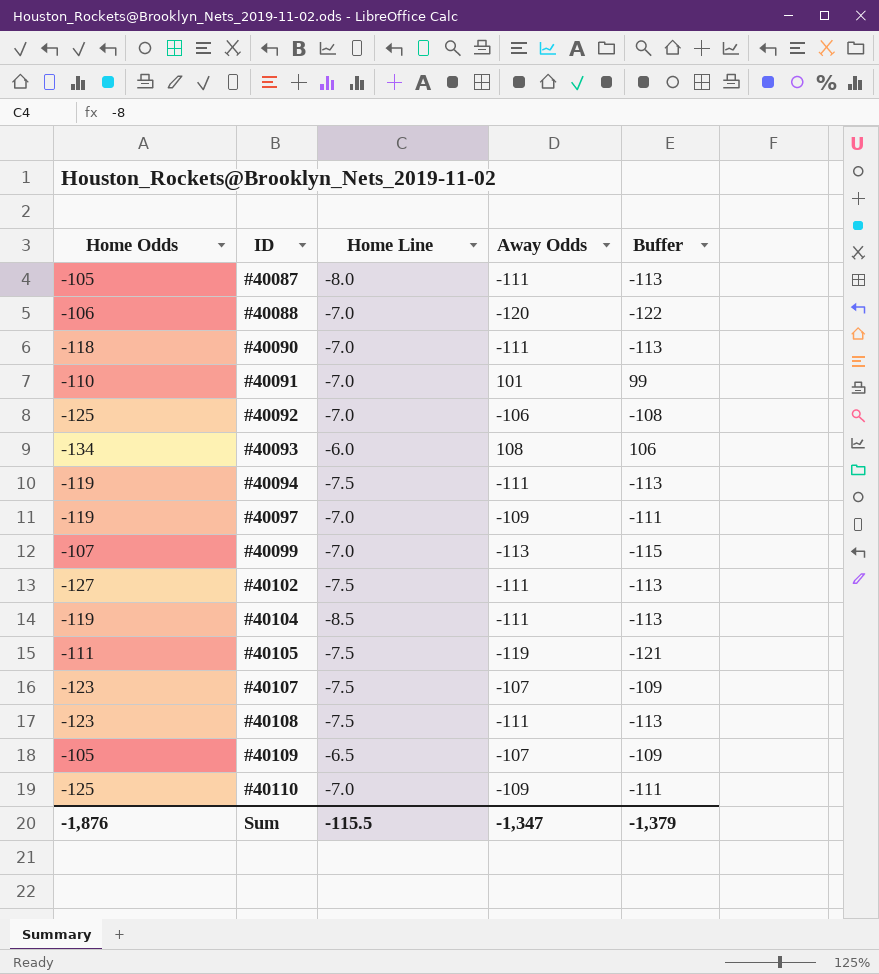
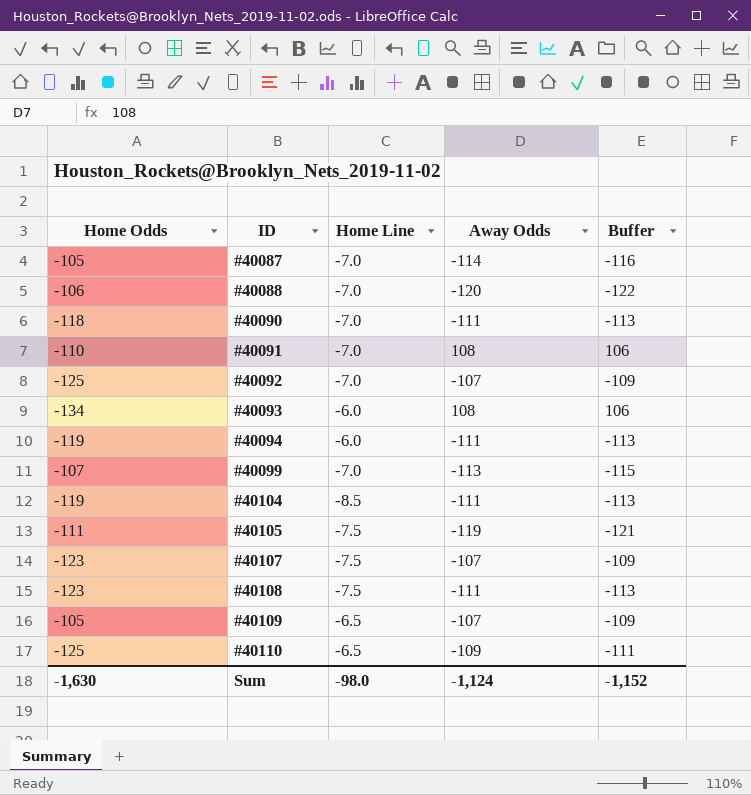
row #40097: -119 | -7.0 | -109 | -111 -> none
row #40102: -127 | -7.5 | -111 | -113 -> none
#40087 | Home Line: -8.0 -> -7.0
#40087 | Away Odds: -111 -> -114
#40087 | Buffer: -113 -> -116
#40091 | Away Odds: 101 -> 108
#40091 | Buffer: 99 -> 106
#40092 | Away Odds: -106 -> -107
#40092 | Buffer: -108 -> -109
#40094 | Home Line: -7.5 -> -6.0
#40110 | Home Line: -7.0 -> -6.5
Sum | Home Odds: -1,876 -> -1,630
Sum | Home Line: -115.5 -> -98.0
Sum | Away Odds: -1,347 -> -1,124
Sum | Buffer: -1,379 -> -1,152

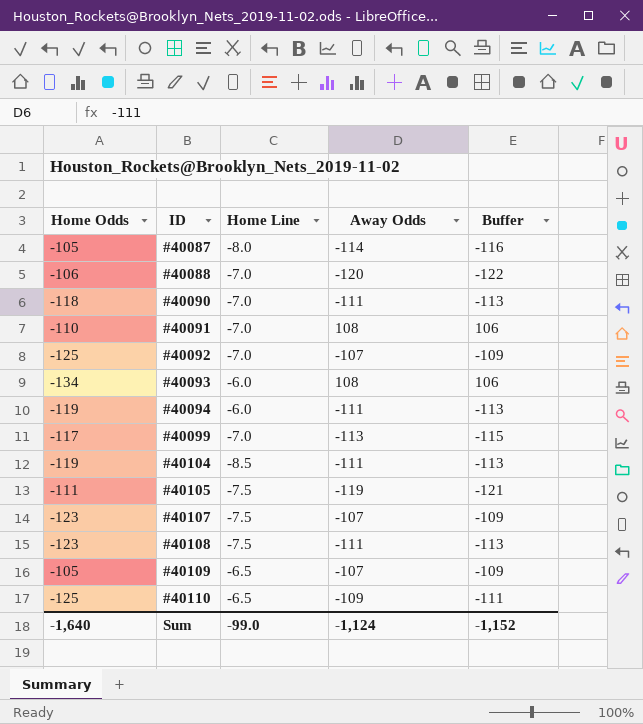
#40087 | Home Line: -7.0 -> -8.0
#40099 | Home Odds: -107 -> -117
Sum | Home Odds: -1,630 -> -1,640
Sum | Home Line: -98.0 -> -99.0

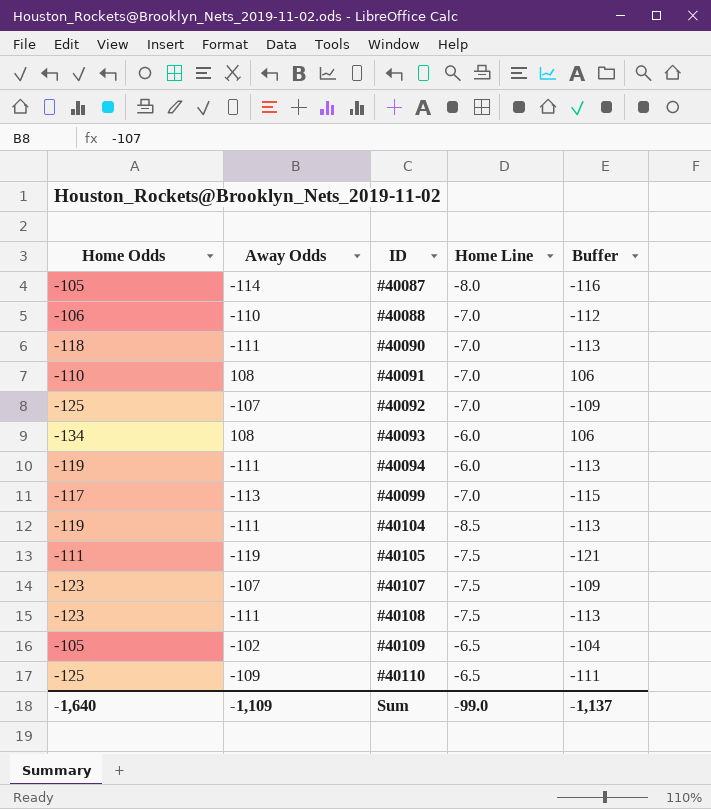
column Away Odds | position: 4 -> 2
#40088 | Away Odds: -120 -> -110
#40088 | Buffer: -122 -> -112
#40109 | Away Odds: -107 -> -102
#40109 | Buffer: -109 -> -104
Sum | Away Odds: -1,124 -> -1,109
Sum | Buffer: -1,152 -> -1,137

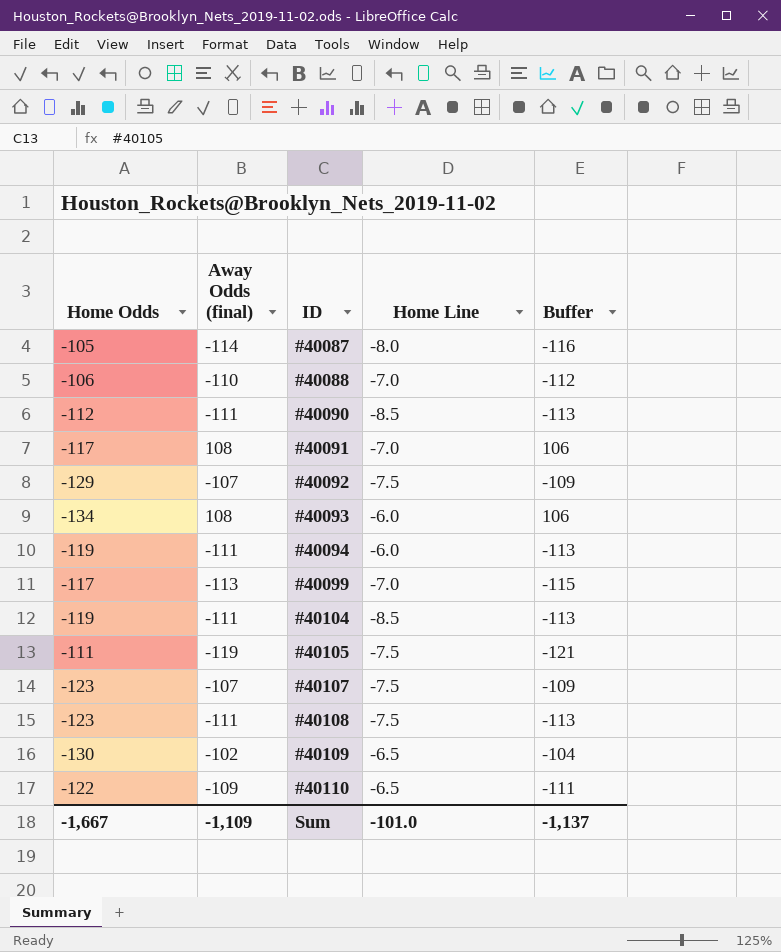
column name: Away Odds -> Away Odds (final)
#40090 | Home Odds: -118 -> -112
#40090 | Home Line: -7.0 -> -8.5
#40091 | Home Odds: -110 -> -117
#40092 | Home Odds: -125 -> -129
#40092 | Home Line: -7.0 -> -7.5
#40109 | Home Odds: -105 -> -130
#40110 | Home Odds: -125 -> -122
Sum | Home Odds: -1,640 -> -1,667
Sum | Home Line: -99.0 -> -101.0

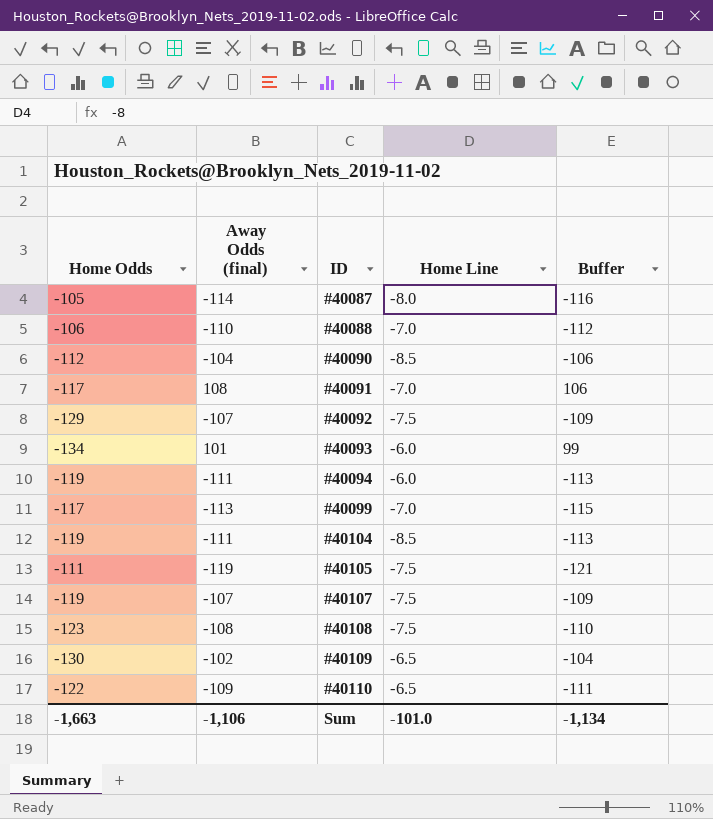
#40090 | Away Odds (final): -111 -> -104
#40090 | Buffer: -113 -> -106
#40093 | Away Odds (final): 108 -> 101
#40093 | Buffer: 106 -> 99
#40107 | Home Odds: -123 -> -119
#40108 | Away Odds (final): -111 -> -108
#40108 | Buffer: -113 -> -110
Sum | Home Odds: -1,667 -> -1,663
Sum | Away Odds (final): -1,109 -> -1,106
Sum | Buffer: -1,137 -> -1,134

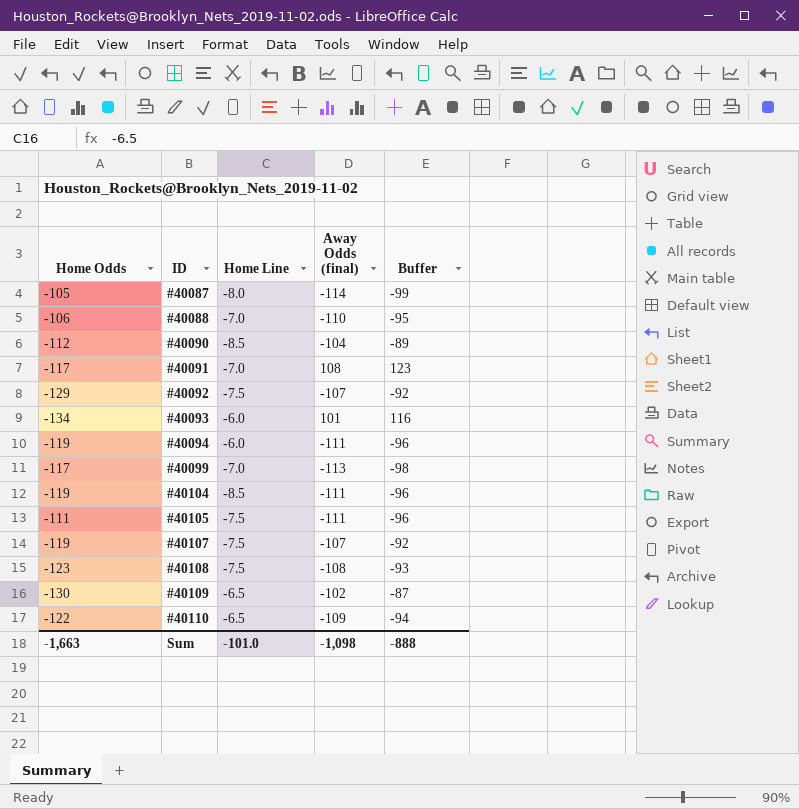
column Away Odds (final) | position: 2 -> 4
column Buffer | formula: [Away Odds (final)] - 2 -> [Away Odds (final)] + 15
#40105 | Away Odds (final): -119 -> -111
Sum | Away Odds (final): -1,106 -> -1,098
Sum | Buffer: -1,134 -> -888

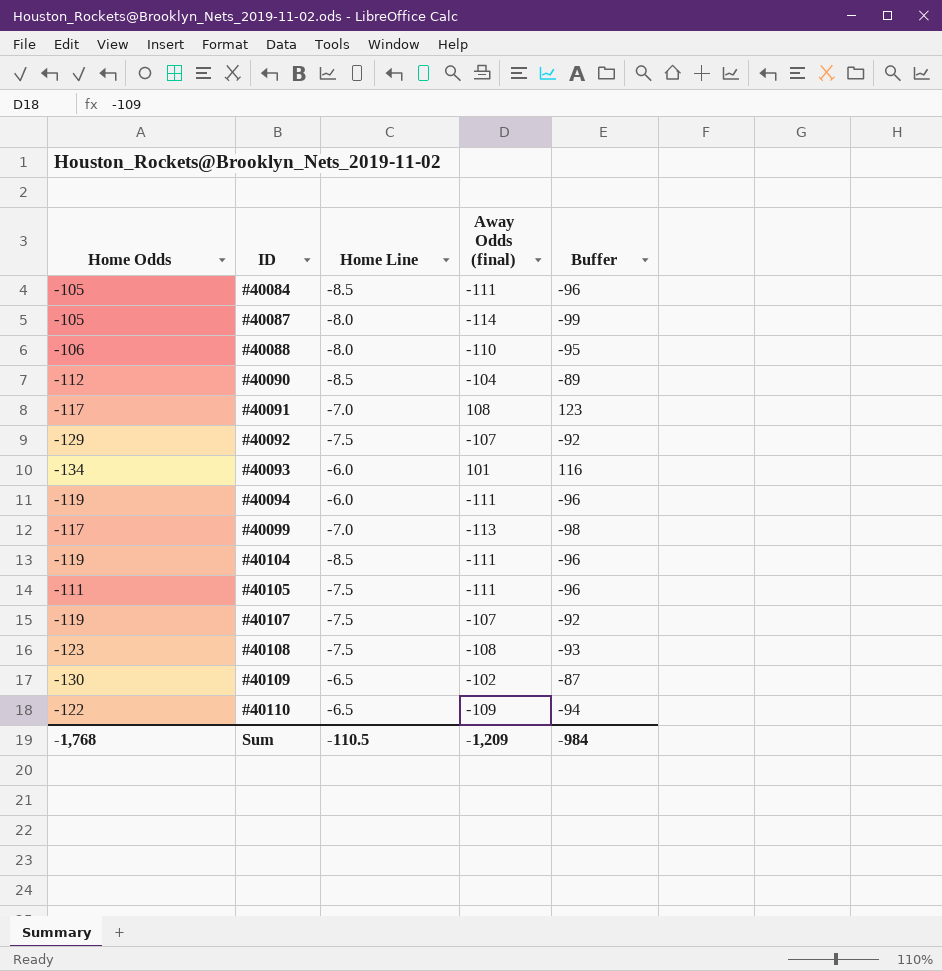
row #40084: none -> -105 | -8.5 | -111 | -96
#40088 | Home Line: -7.0 -> -8.0
Sum | Home Odds: -1,663 -> -1,768
Sum | Home Line: -101.0 -> -110.5
Sum | Away Odds (final): -1,098 -> -1,209
Sum | Buffer: -888 -> -984

